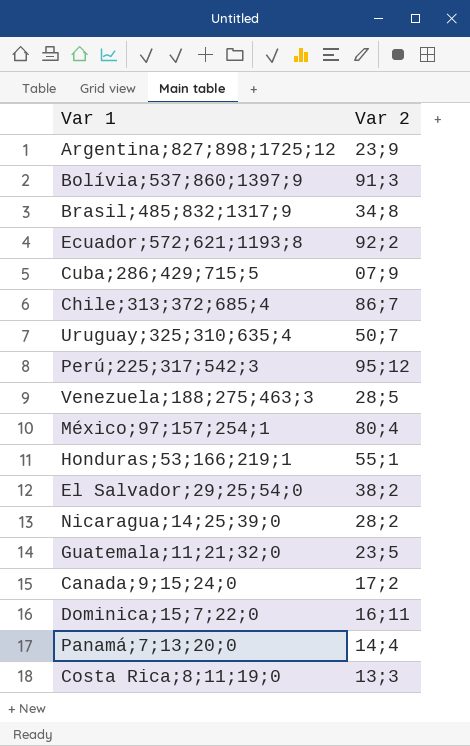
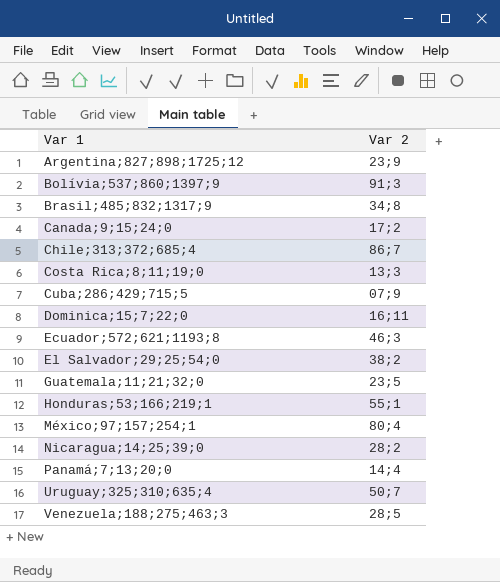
row order: none -> Var 1 ascending
row Perú;225;317;542;3: 95;12 -> none
Ecuador;572;621;1193;8 | Var 2: 92;2 -> 46;3

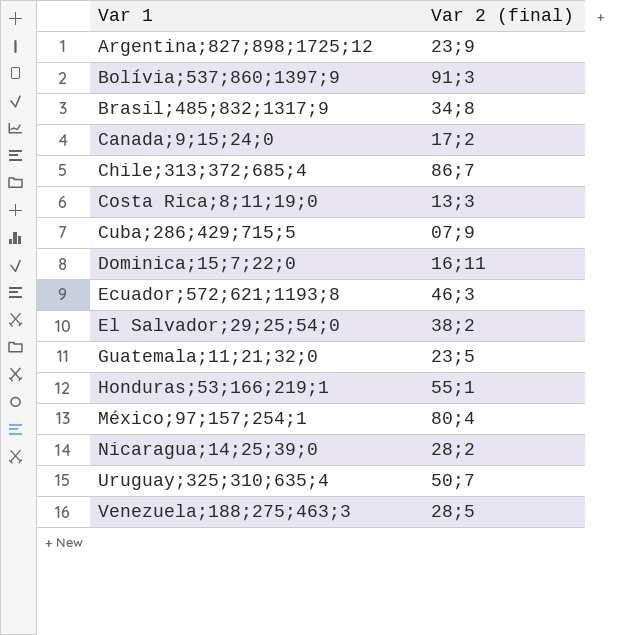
column name: Var 2 -> Var 2 (final)
row Panamá;7;13;20;0: 14;4 -> none

